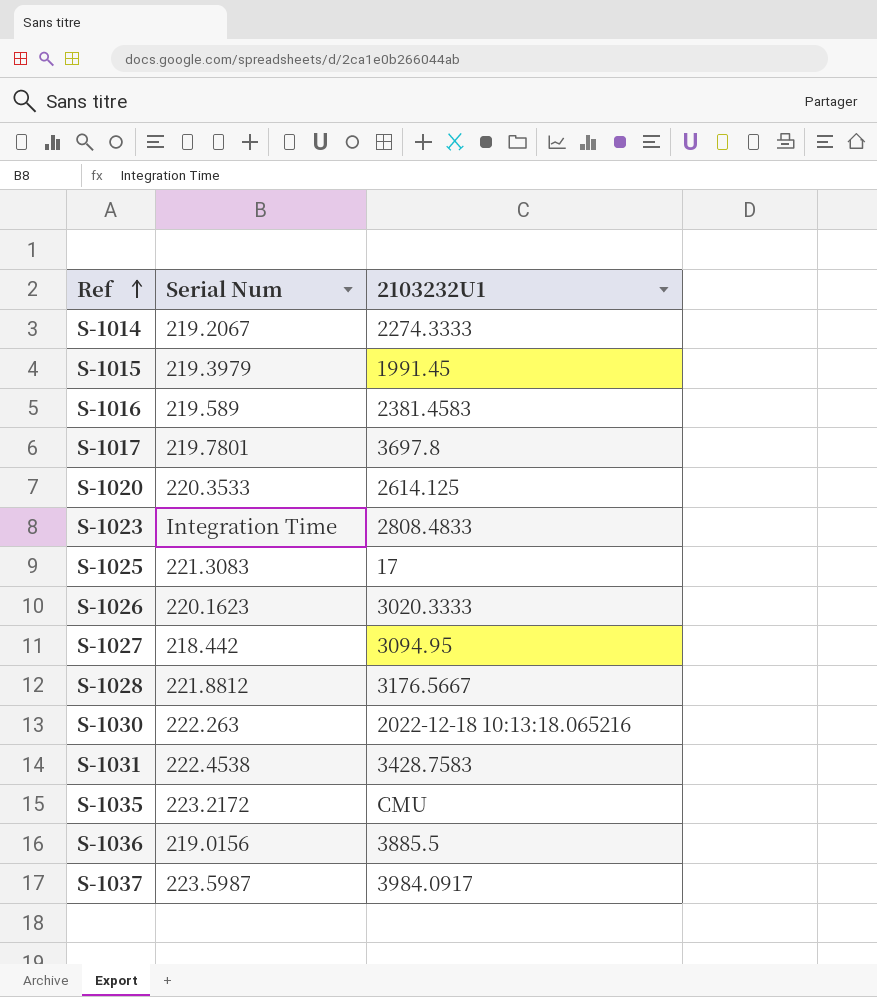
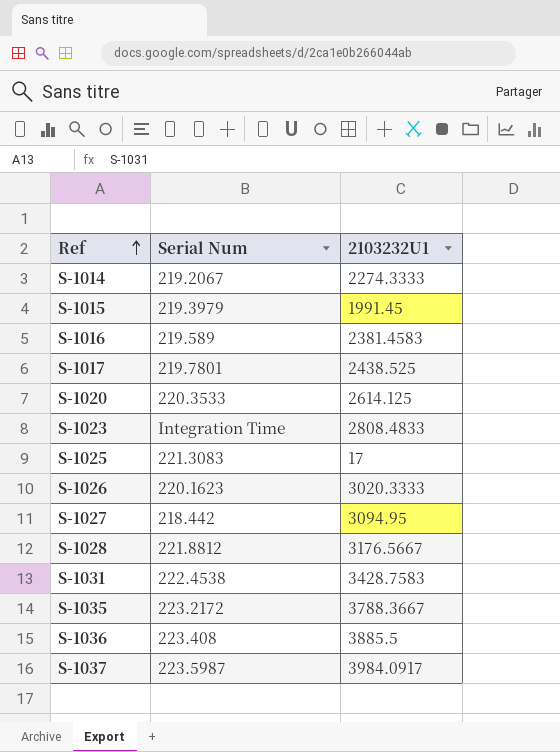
row S-1030: 222.263 | 2022-12-18 10:13:18.065216 -> none
S-1017 | 2103232U1: 3697.8 -> 2438.525
S-1035 | 2103232U1: CMU -> 3788.3667
S-1036 | Serial Num: 219.0156 -> 223.408

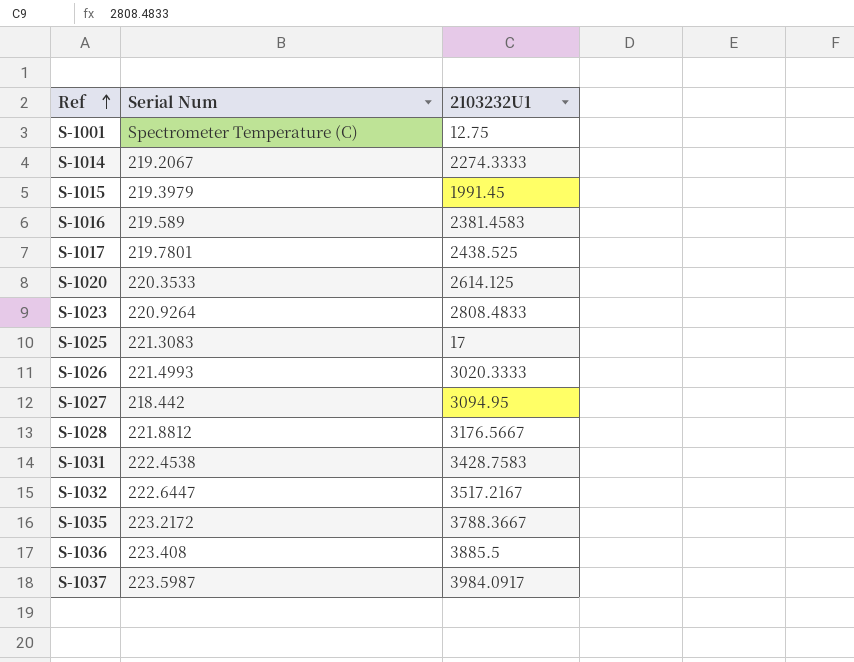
row S-1001: none -> Spectrometer Temperature (C) | 12.75
S-1023 | Serial Num: Integration Time -> 220.9264
S-1026 | Serial Num: 220.1623 -> 221.4993
row S-1032: none -> 222.6447 | 3517.2167

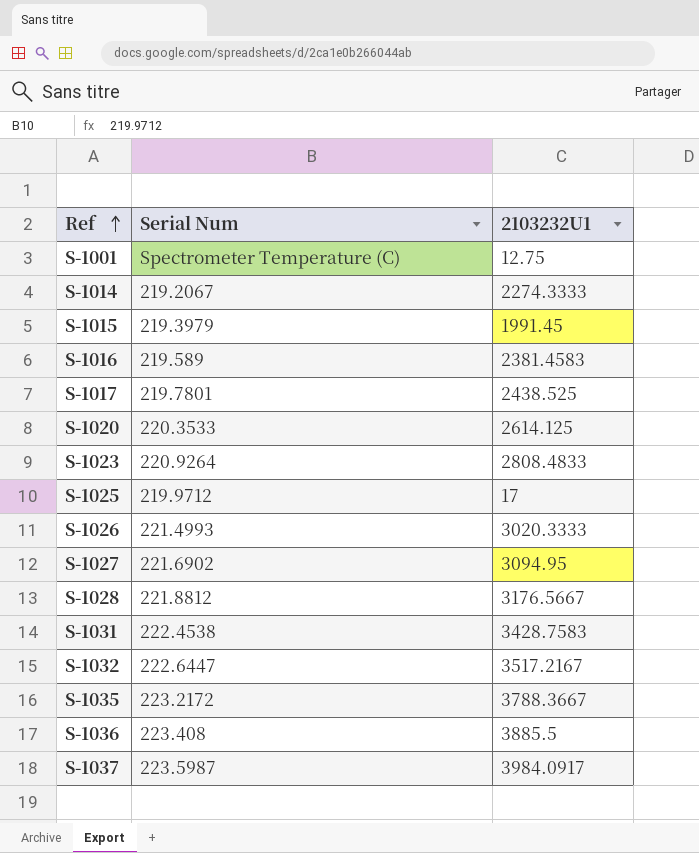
S-1025 | Serial Num: 221.3083 -> 219.9712
S-1027 | Serial Num: 218.442 -> 221.6902

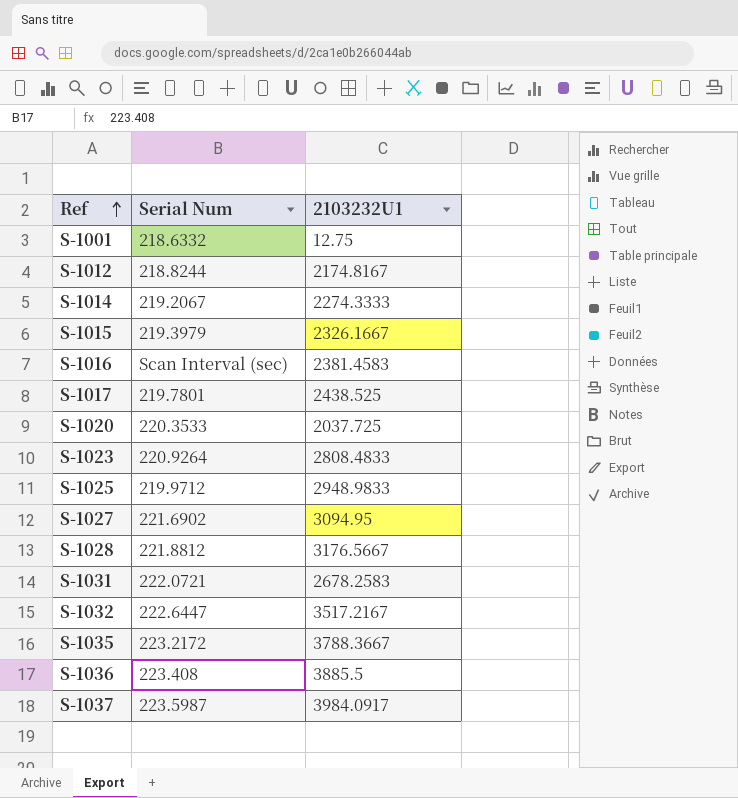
row S-1026: 221.4993 | 3020.3333 -> none
S-1001 | Serial Num: Spectrometer Temperature (C) -> 218.6332
row S-1012: none -> 218.8244 | 2174.8167
S-1015 | 2103232U1: 1991.45 -> 2326.1667
S-1016 | Serial Num: 219.589 -> Scan Interval (sec)
S-1020 | 2103232U1: 2614.125 -> 2037.725
S-1025 | 2103232U1: 17 -> 2948.9833
S-1031 | Serial Num: 222.4538 -> 222.0721
S-1031 | 2103232U1: 3428.7583 -> 2678.2583

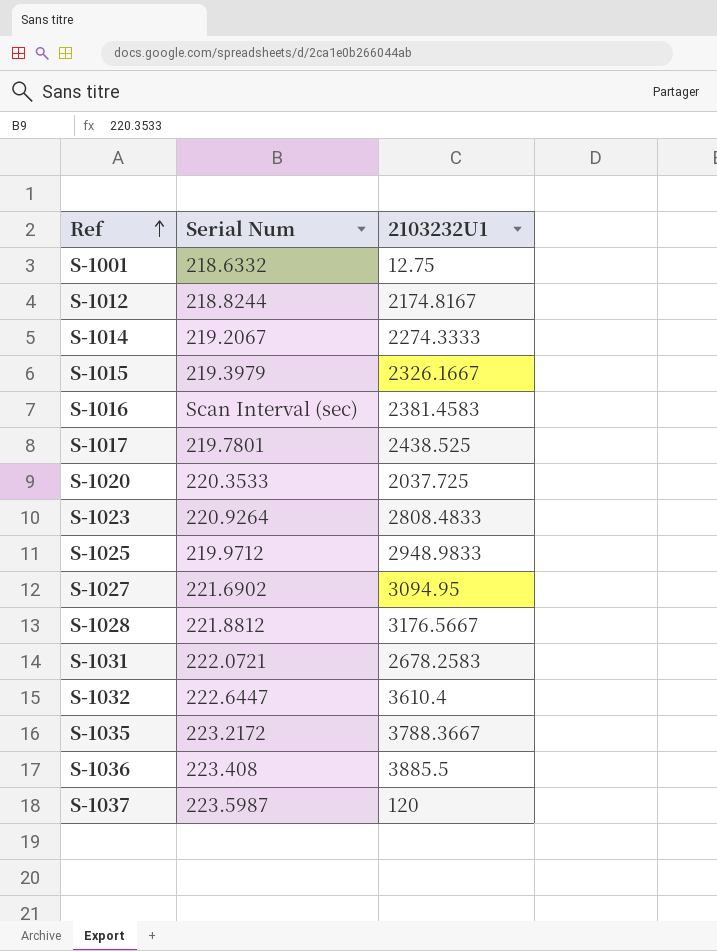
S-1032 | 2103232U1: 3517.2167 -> 3610.4
S-1037 | 2103232U1: 3984.0917 -> 120

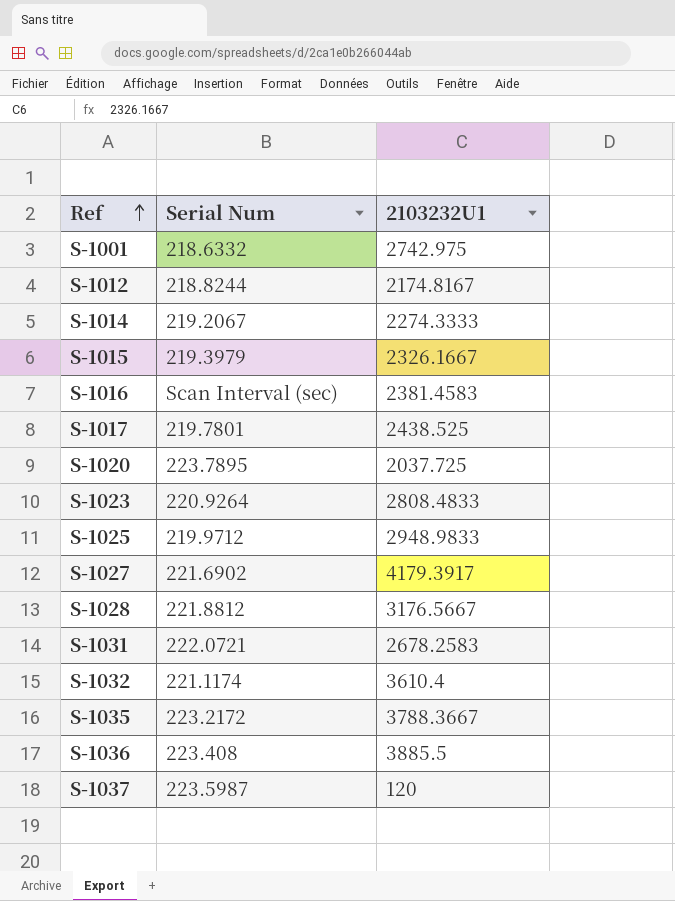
S-1001 | 2103232U1: 12.75 -> 2742.975
S-1020 | Serial Num: 220.3533 -> 223.7895
S-1027 | 2103232U1: 3094.95 -> 4179.3917
S-1032 | Serial Num: 222.6447 -> 221.1174

